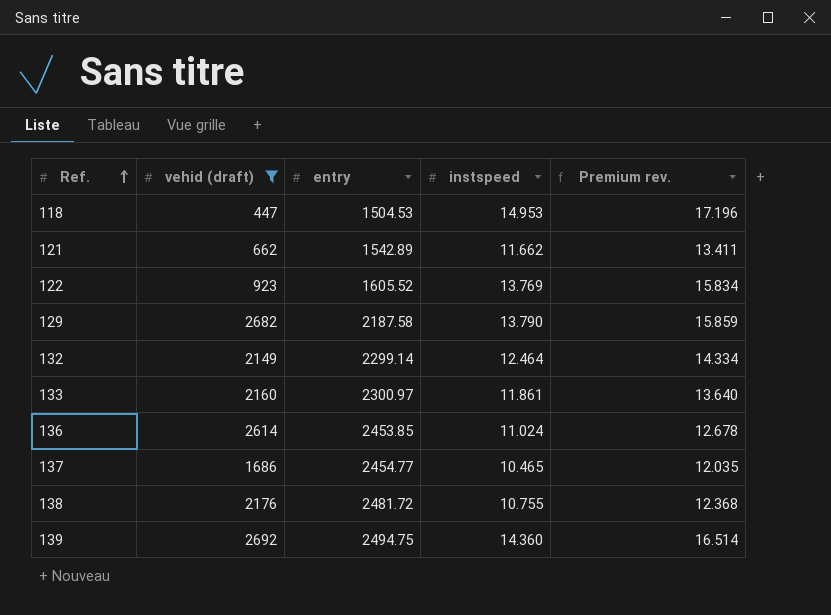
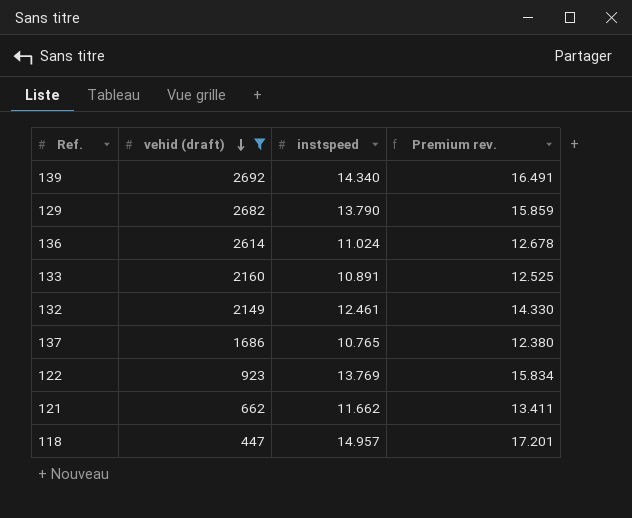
row order: Ref. ascending -> vehid (draft) descending
column entry | position: 3 -> none
row 138: 2176 | 2481.72 | 10.755 | 12.368 -> none
139 | instspeed: 14.360 -> 14.340
139 | Premium rev.: 16.514 -> 16.491
133 | instspeed: 11.861 -> 10.891
133 | Premium rev.: 13.640 -> 12.525
132 | instspeed: 12.464 -> 12.461
132 | Premium rev.: 14.334 -> 14.330
137 | instspeed: 10.465 -> 10.765
137 | Premium rev.: 12.035 -> 12.380
118 | instspeed: 14.953 -> 14.957
118 | Premium rev.: 17.196 -> 17.201

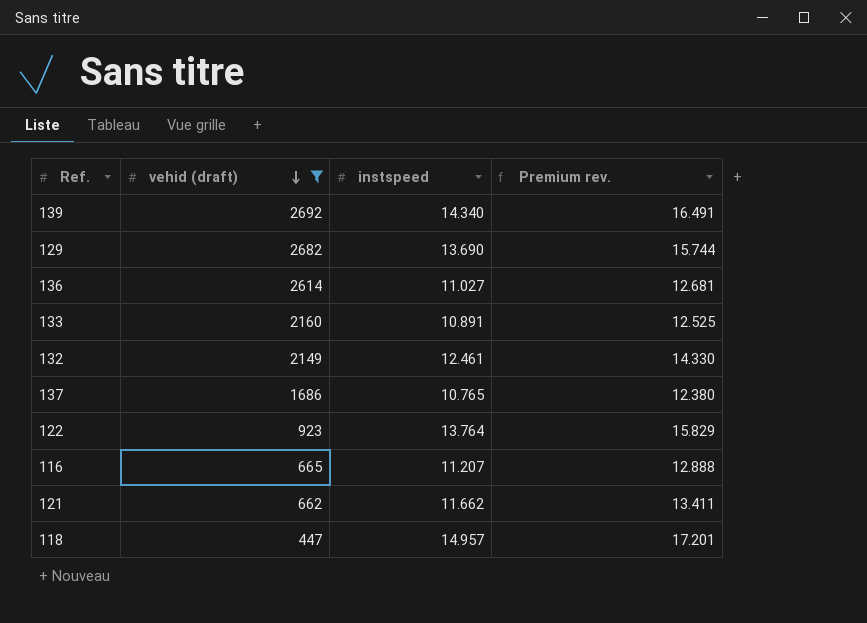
129 | instspeed: 13.790 -> 13.690
129 | Premium rev.: 15.859 -> 15.744
136 | instspeed: 11.024 -> 11.027
136 | Premium rev.: 12.678 -> 12.681
122 | instspeed: 13.769 -> 13.764
122 | Premium rev.: 15.834 -> 15.829
row 116: none -> 665 | 11.207 | 12.888

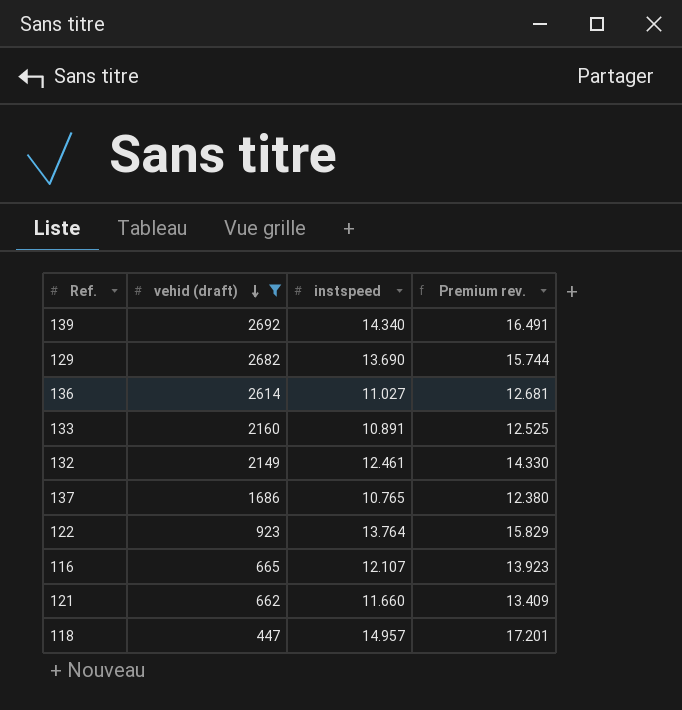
116 | instspeed: 11.207 -> 12.107
116 | Premium rev.: 12.888 -> 13.923
121 | instspeed: 11.662 -> 11.660
121 | Premium rev.: 13.411 -> 13.409

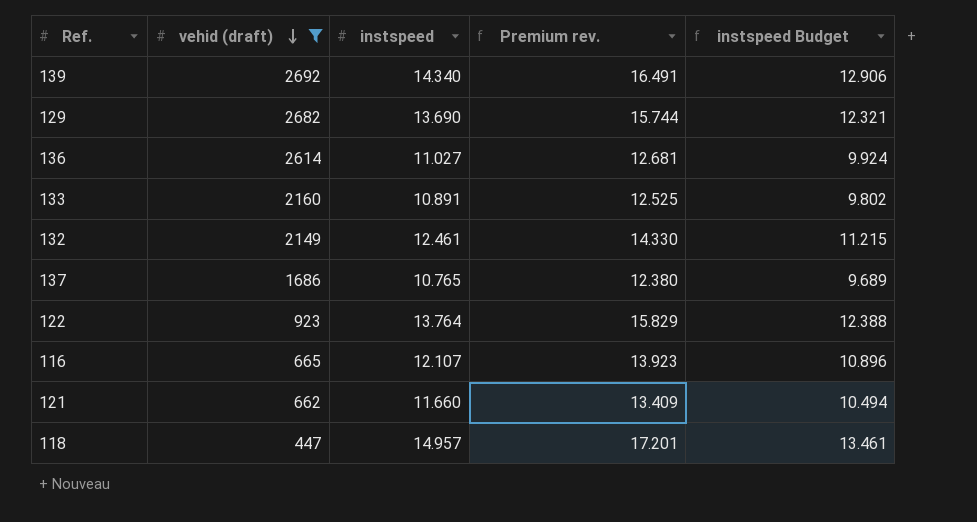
column instspeed Budget | formula: none -> [instspeed] * 0.9

